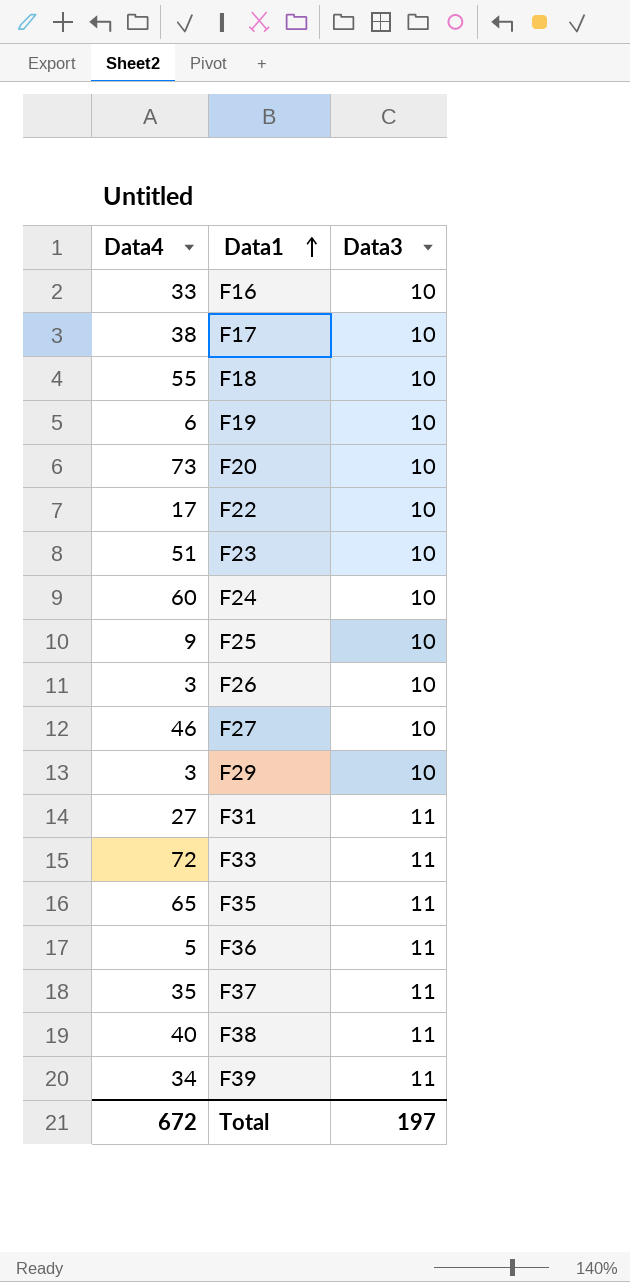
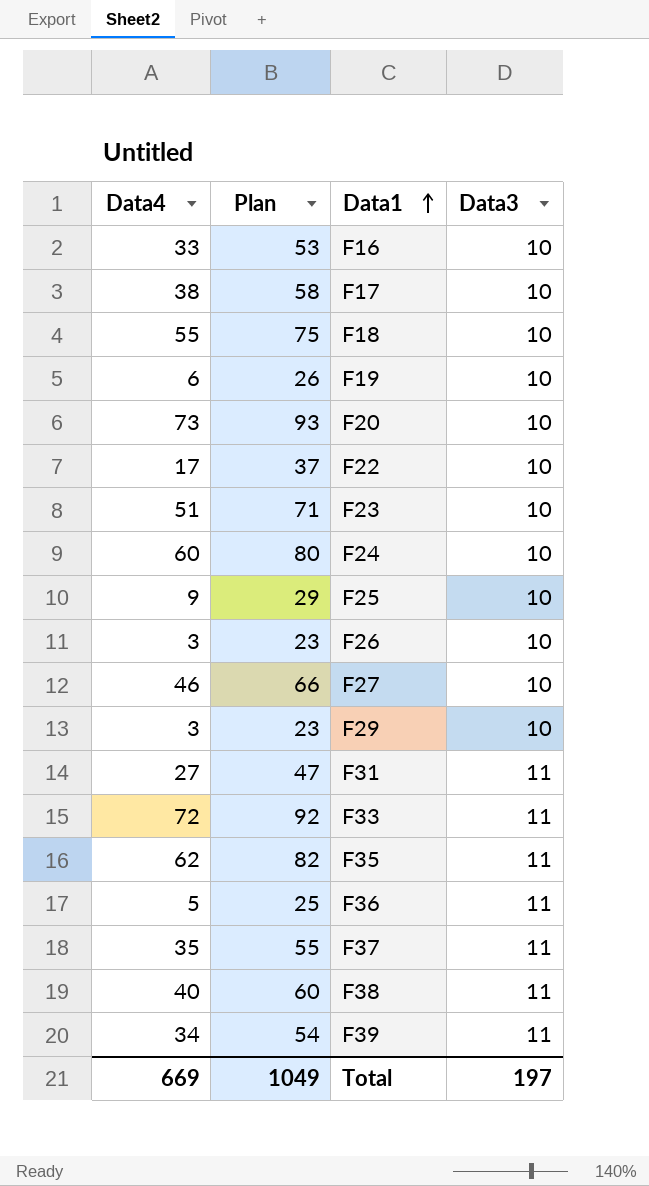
column Plan | formula: none -> [Data4] + 20
F35 | Data4: 65 -> 62
Total | Data4: 672 -> 669

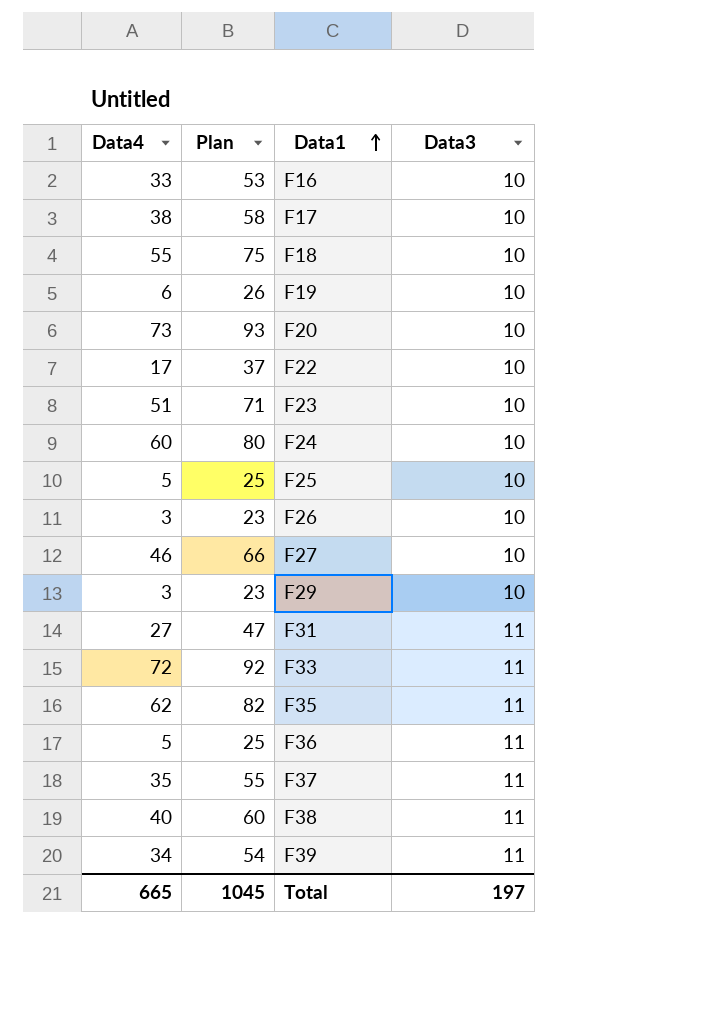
F25 | Data4: 9 -> 5
F25 | Plan: 29 -> 25
Total | Data4: 669 -> 665
Total | Plan: 1049 -> 1045

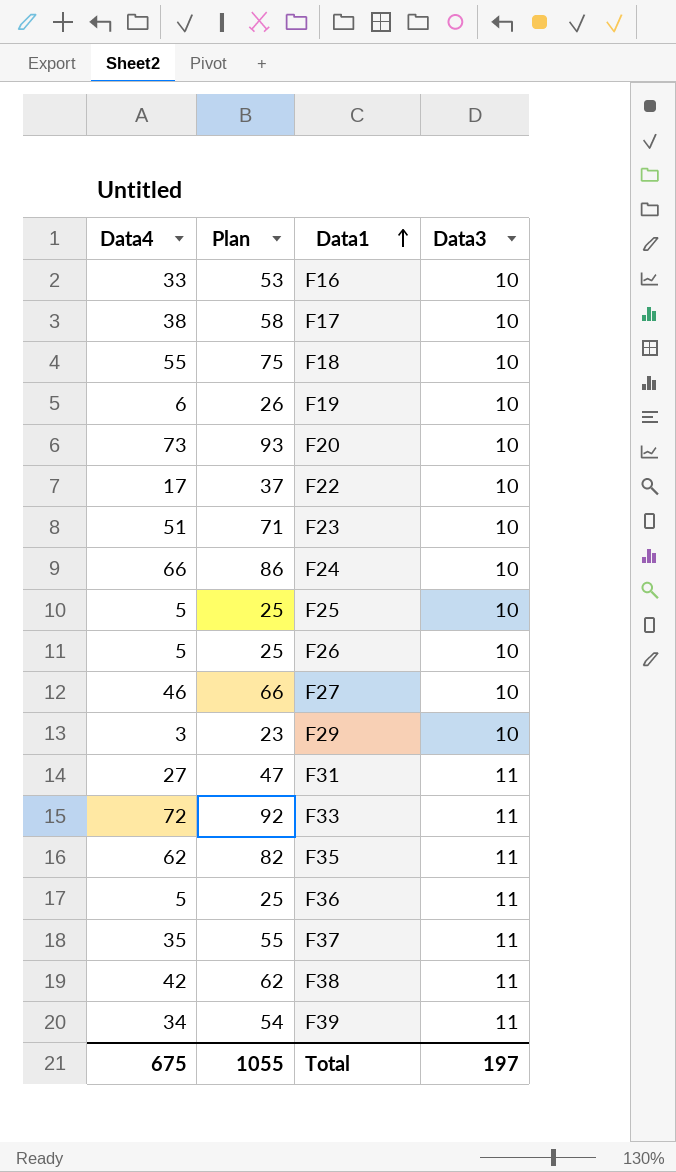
F24 | Data4: 60 -> 66
F24 | Plan: 80 -> 86
F26 | Data4: 3 -> 5
F26 | Plan: 23 -> 25
F38 | Data4: 40 -> 42
F38 | Plan: 60 -> 62
Total | Data4: 665 -> 675
Total | Plan: 1045 -> 1055

